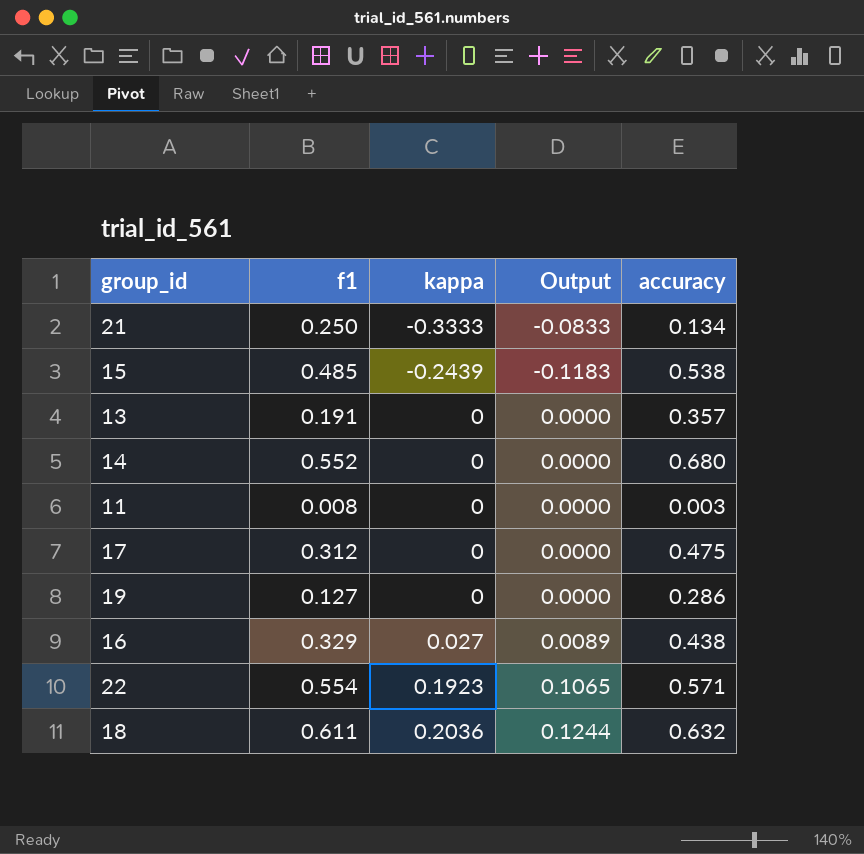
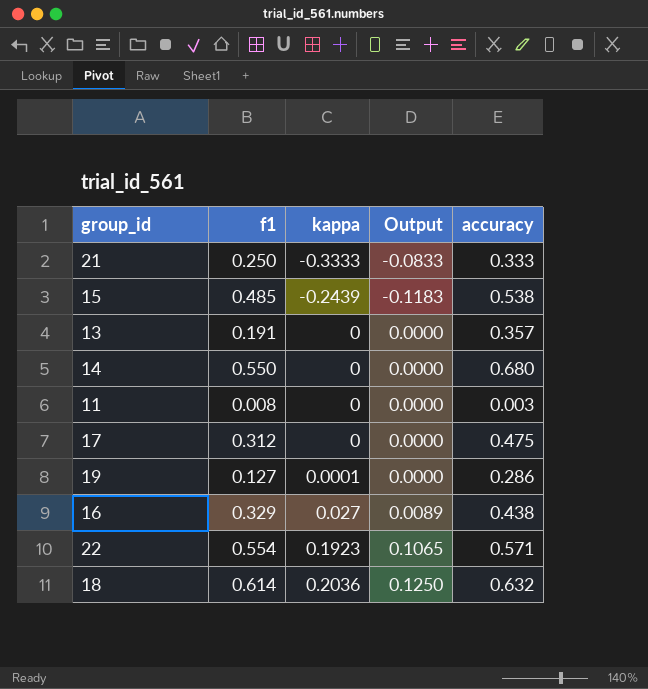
21 | accuracy: 0.134 -> 0.333
14 | f1: 0.552 -> 0.550
19 | kappa: 0 -> 0.0001
18 | f1: 0.611 -> 0.614
18 | Output: 0.1244 -> 0.1250

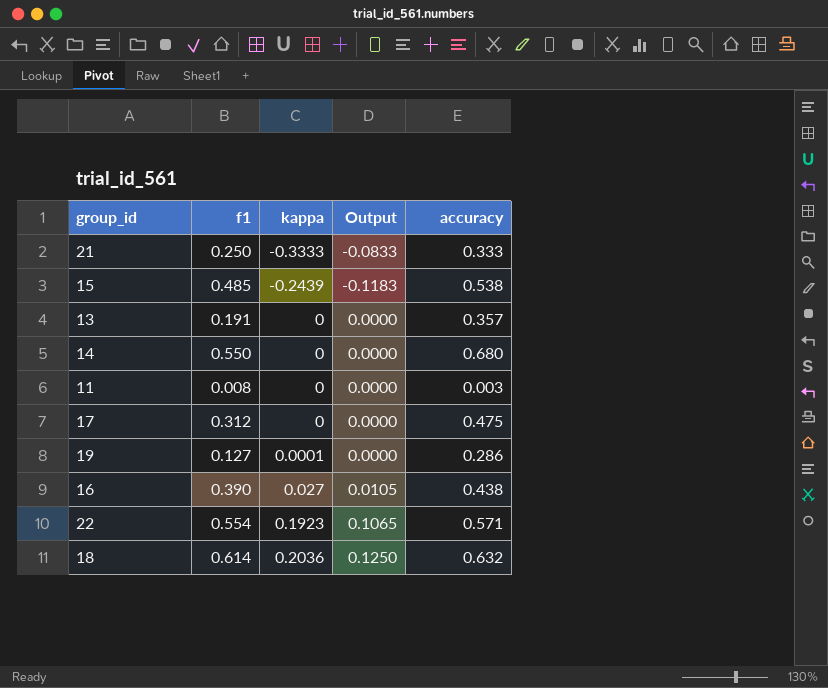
16 | f1: 0.329 -> 0.390
16 | Output: 0.0089 -> 0.0105

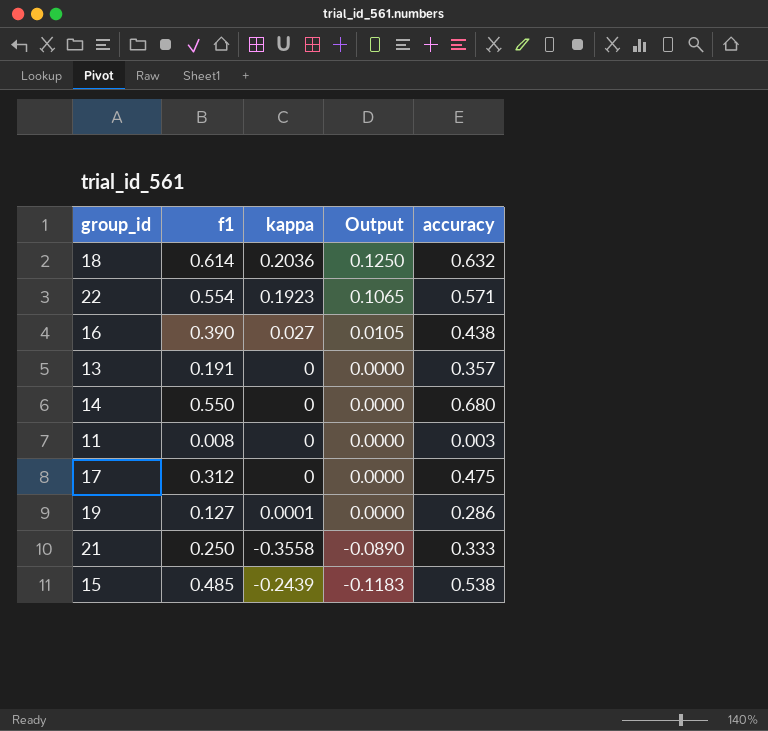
row order: kappa ascending -> Output descending
21 | kappa: -0.3333 -> -0.3558
21 | Output: -0.0833 -> -0.0890

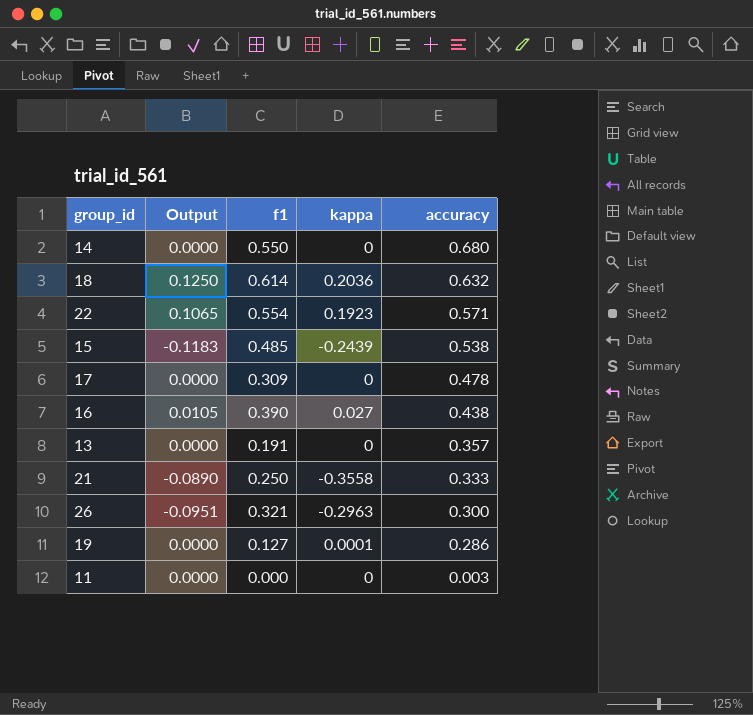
row order: Output descending -> accuracy descending
column Output | position: 4 -> 2
17 | f1: 0.312 -> 0.309
17 | accuracy: 0.475 -> 0.478
row 26: none -> -0.0951 | 0.321 | -0.2963 | 0.300
11 | f1: 0.008 -> 0.000

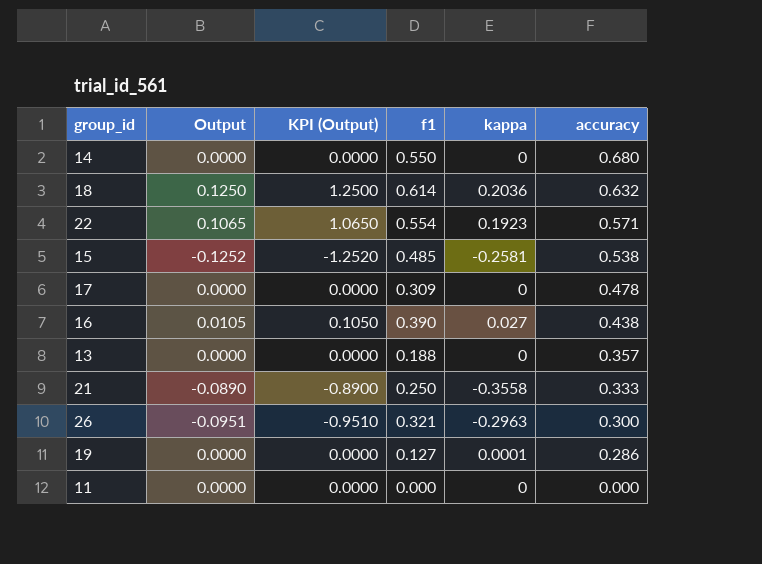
column KPI (Output) | formula: none -> [Output] * 10
15 | Output: -0.1183 -> -0.1252
15 | kappa: -0.2439 -> -0.2581
13 | f1: 0.191 -> 0.188
11 | accuracy: 0.003 -> 0.000

